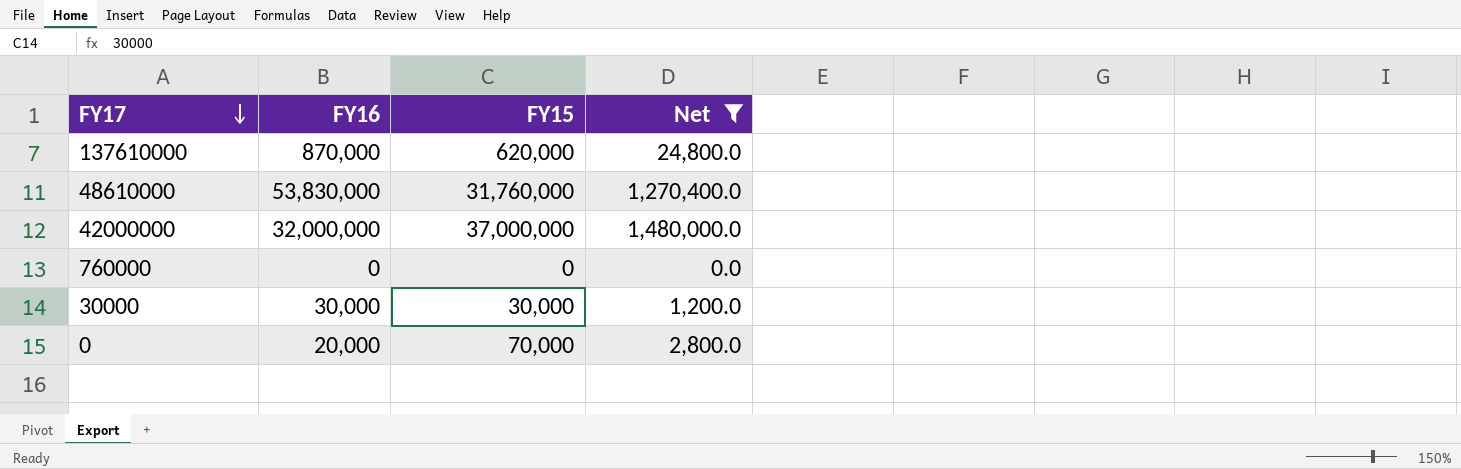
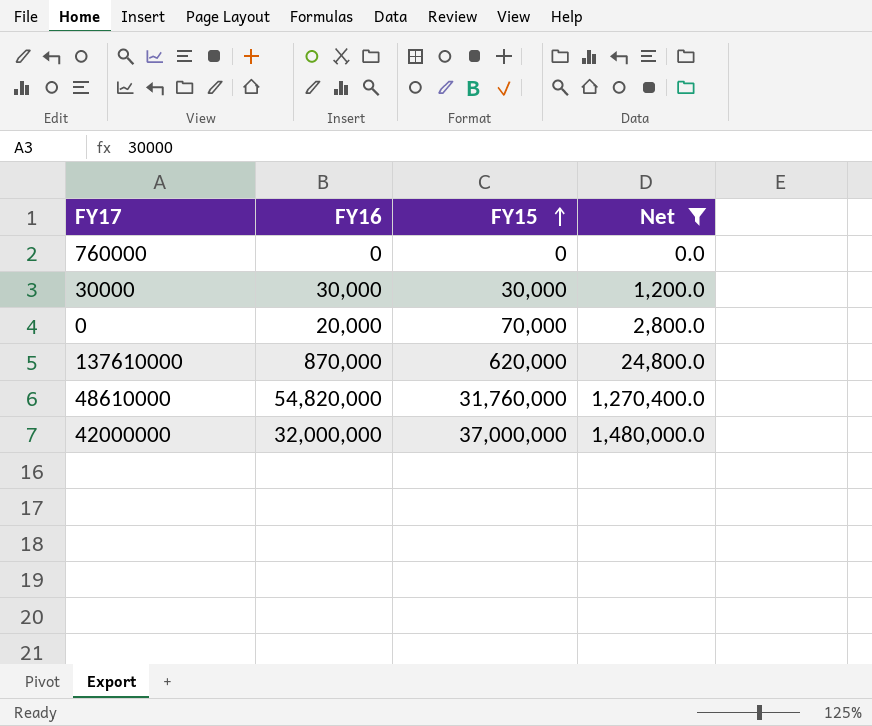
row order: FY17 descending -> FY15 ascending
48610000 | FY16: 53,830,000 -> 54,820,000

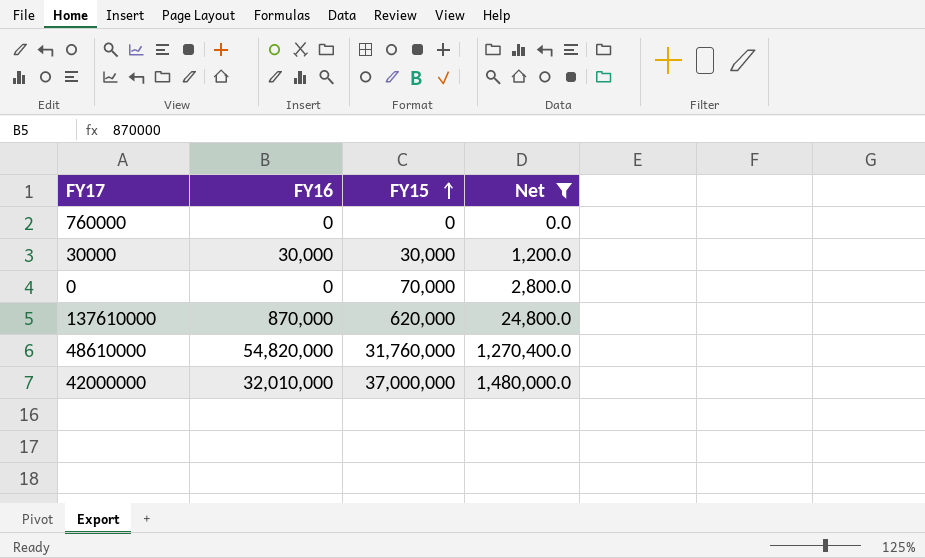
0 | FY16: 20,000 -> 0
42000000 | FY16: 32,000,000 -> 32,010,000

